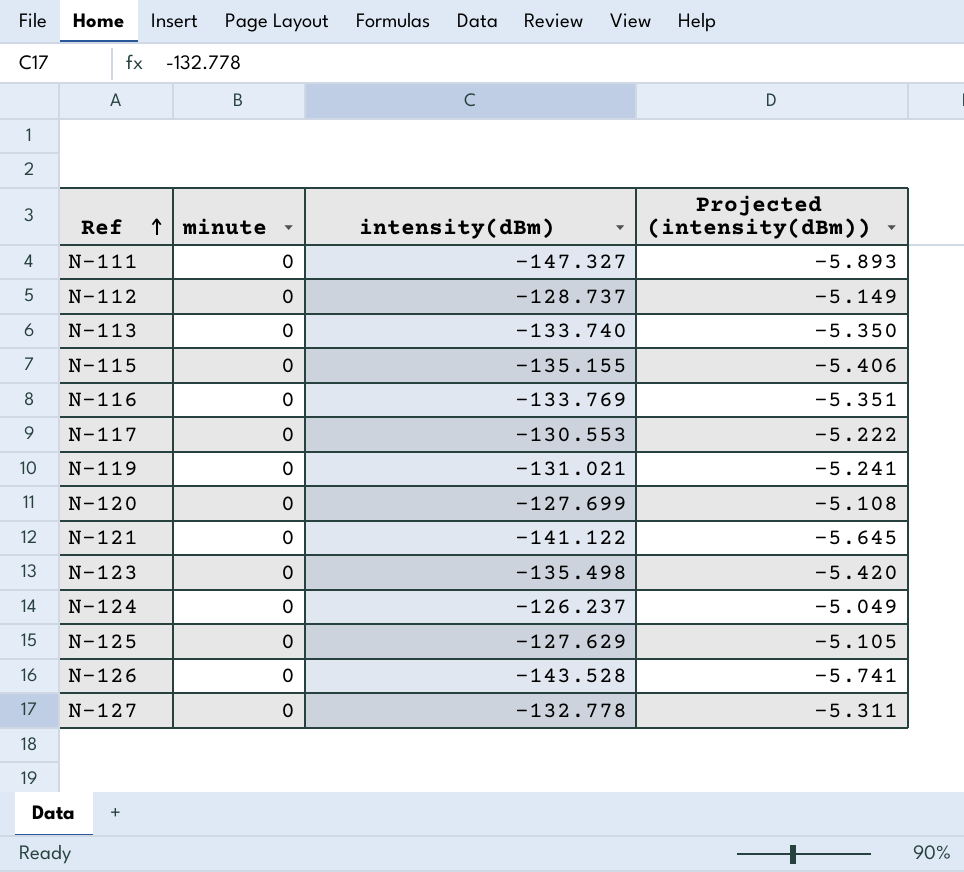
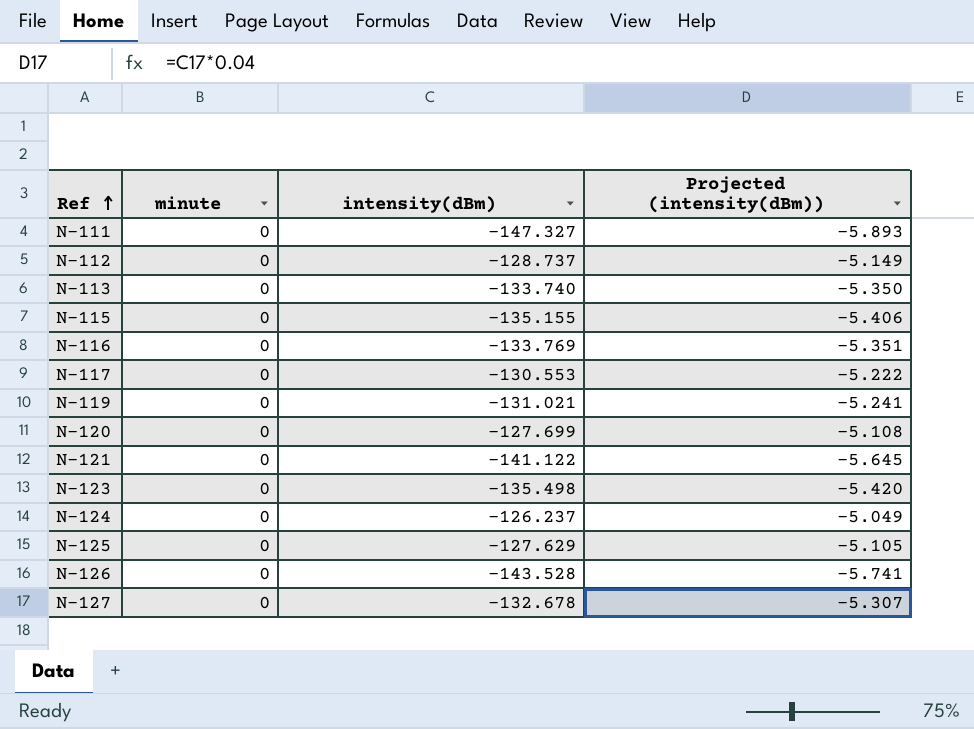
N-127 | intensity(dBm): -132.778 -> -132.678
N-127 | Projected (intensity(dBm)): -5.311 -> -5.307

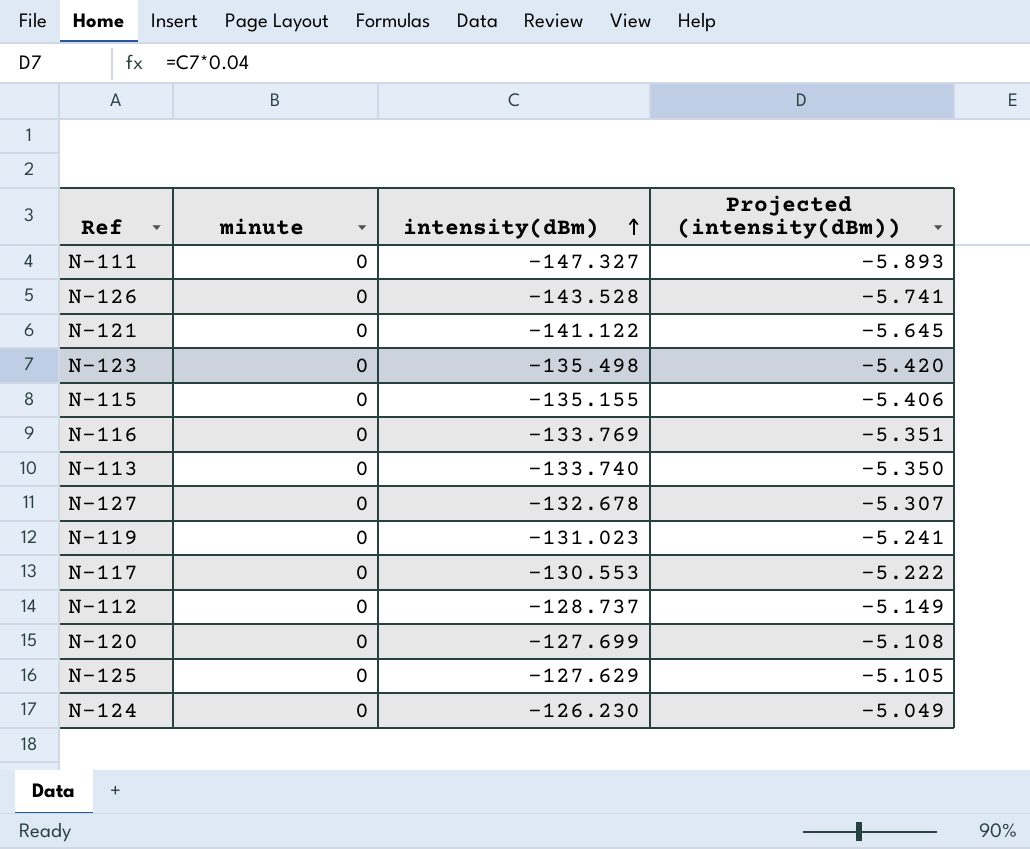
row order: Ref ascending -> intensity(dBm) ascending
N-119 | intensity(dBm): -131.021 -> -131.023
N-124 | intensity(dBm): -126.237 -> -126.230

